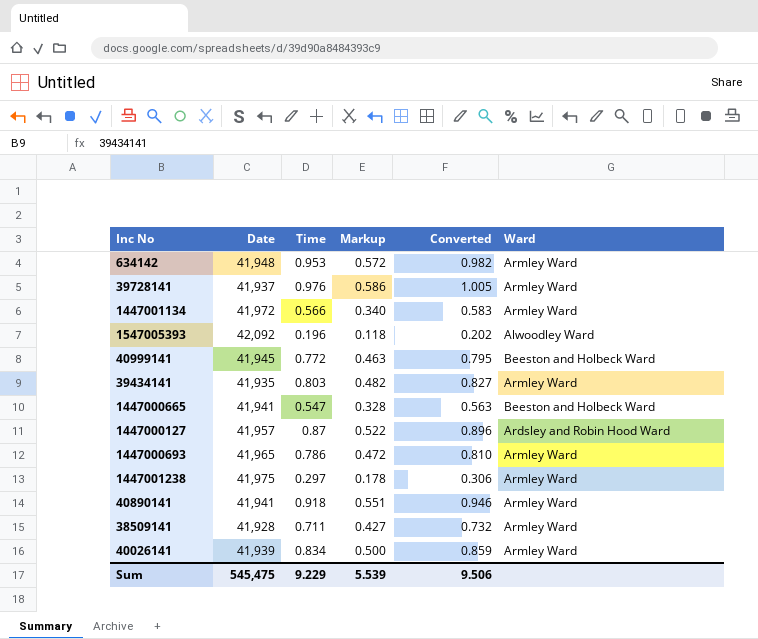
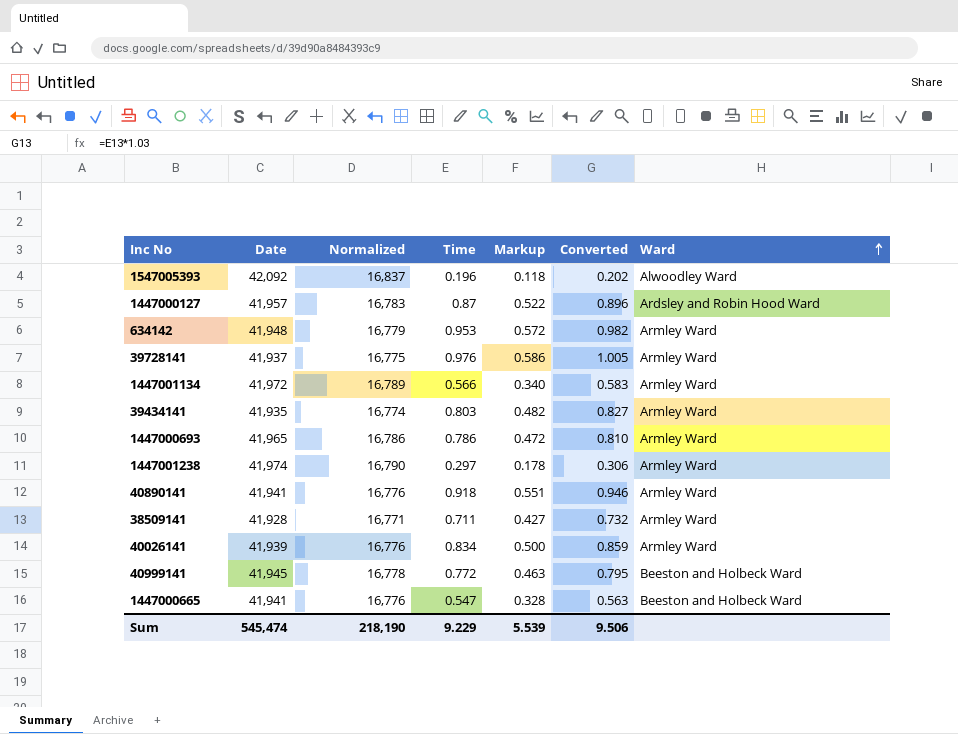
row order: none -> Ward ascending
column Normalized | formula: none -> [Date] * 0.4
1447001238 | Date: 41,975 -> 41,974
Sum | Date: 545,475 -> 545,474

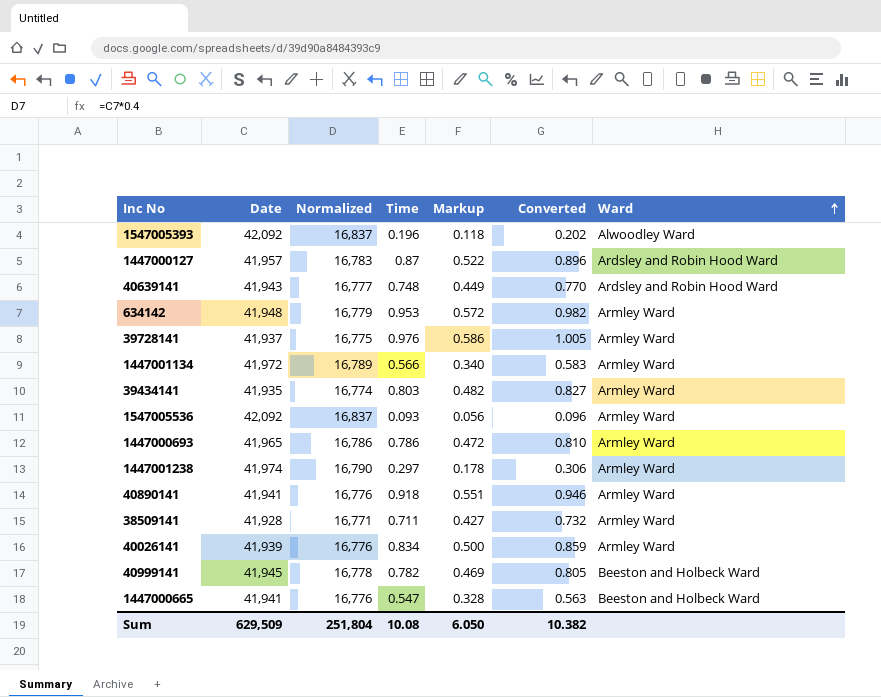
row 40639141: none -> 41,943 | 16,777 | 0.748 | 0.449 | 0.770 | Ardsley and Robin Hood Ward
row 1547005536: none -> 42,092 | 16,837 | 0.093 | 0.056 | 0.096 | Armley Ward
40999141 | Time: 0.772 -> 0.782
40999141 | Markup: 0.463 -> 0.469
40999141 | Converted: 0.795 -> 0.805
Sum | Date: 545,474 -> 629,509
Sum | Normalized: 218,190 -> 251,804
Sum | Time: 9.229 -> 10.08
Sum | Markup: 5.539 -> 6.050
Sum | Converted: 9.506 -> 10.382

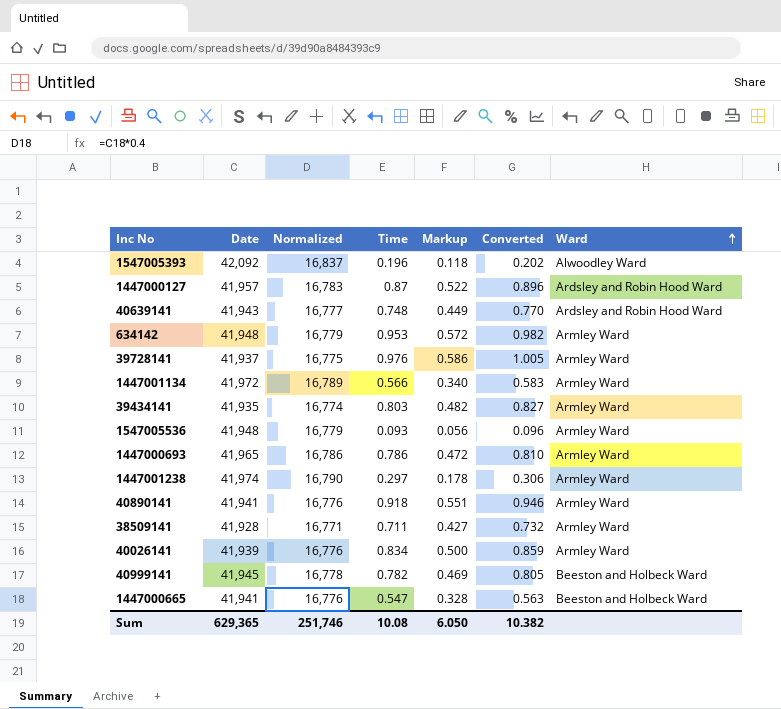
1547005536 | Date: 42,092 -> 41,948
1547005536 | Normalized: 16,837 -> 16,779
Sum | Date: 629,509 -> 629,365
Sum | Normalized: 251,804 -> 251,746

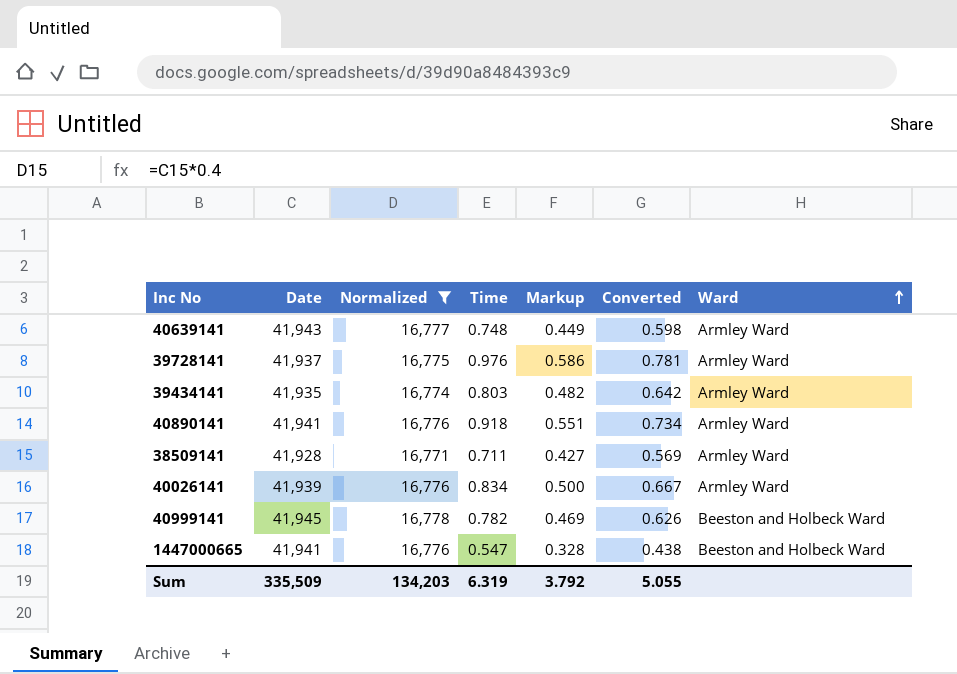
filter: none -> Normalized <= 16,778
column Converted | formula: [Time] * 1.03 -> [Time] * 0.8
40639141 | Ward: Ardsley and Robin Hood Ward -> Armley Ward
Sum | Date: 629,365 -> 335,509
Sum | Normalized: 251,746 -> 134,203
Sum | Time: 10.08 -> 6.319
Sum | Markup: 6.050 -> 3.792
Sum | Converted: 10.382 -> 5.055

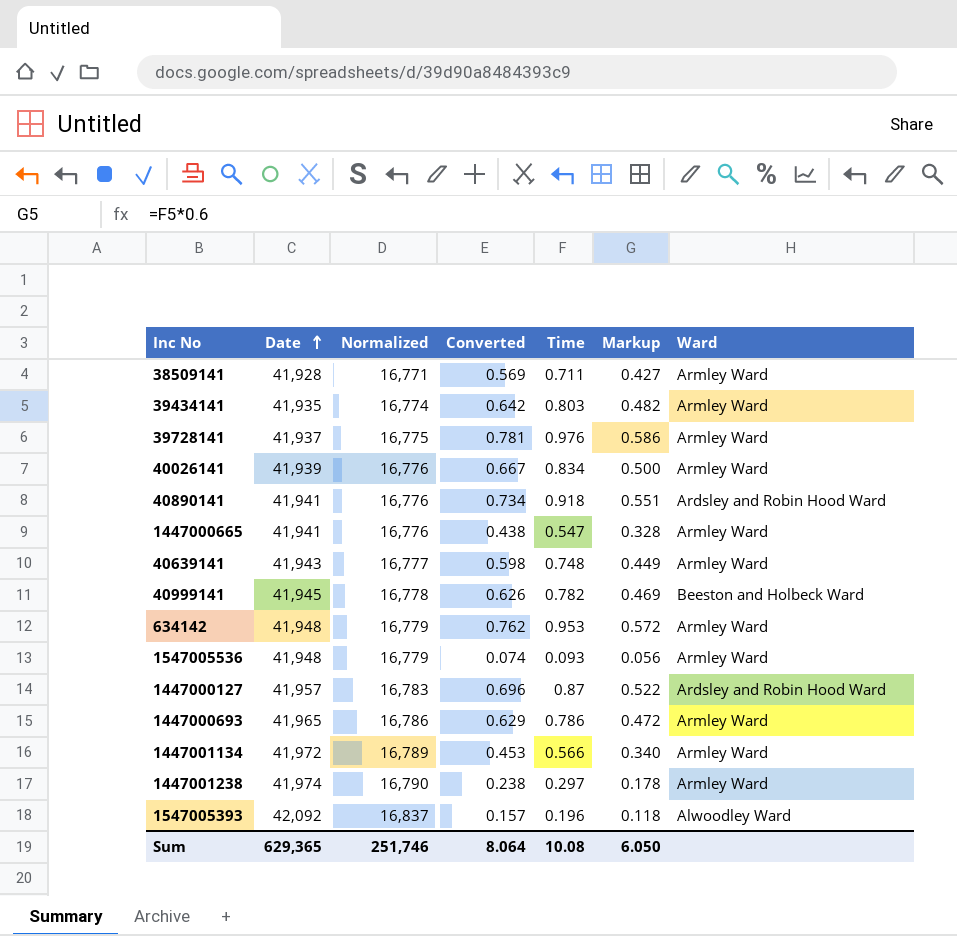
filter: Normalized <= 16,778 -> none
row order: Ward ascending -> Date ascending
column Converted | position: 6 -> 4
40890141 | Ward: Armley Ward -> Ardsley and Robin Hood Ward
1447000665 | Ward: Beeston and Holbeck Ward -> Armley Ward
Sum | Date: 335,509 -> 629,365
Sum | Normalized: 134,203 -> 251,746
Sum | Converted: 5.055 -> 8.064
Sum | Time: 6.319 -> 10.08
Sum | Markup: 3.792 -> 6.050

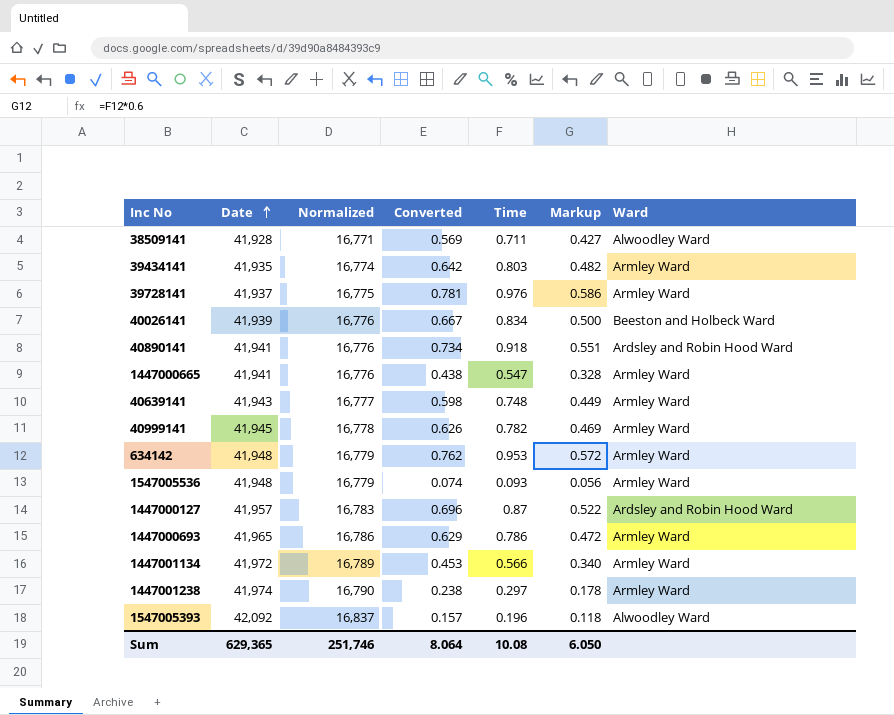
38509141 | Ward: Armley Ward -> Alwoodley Ward
40026141 | Ward: Armley Ward -> Beeston and Holbeck Ward
40999141 | Ward: Beeston and Holbeck Ward -> Armley Ward

